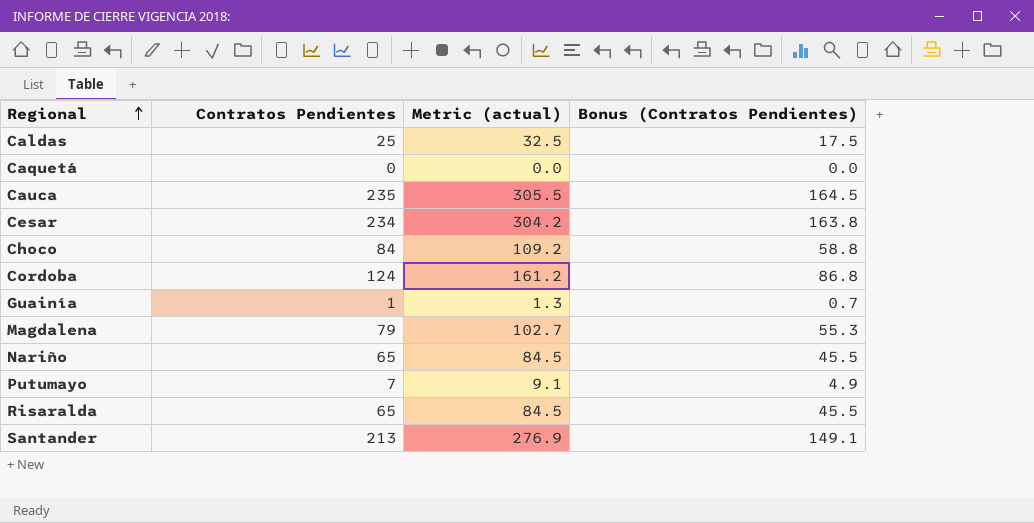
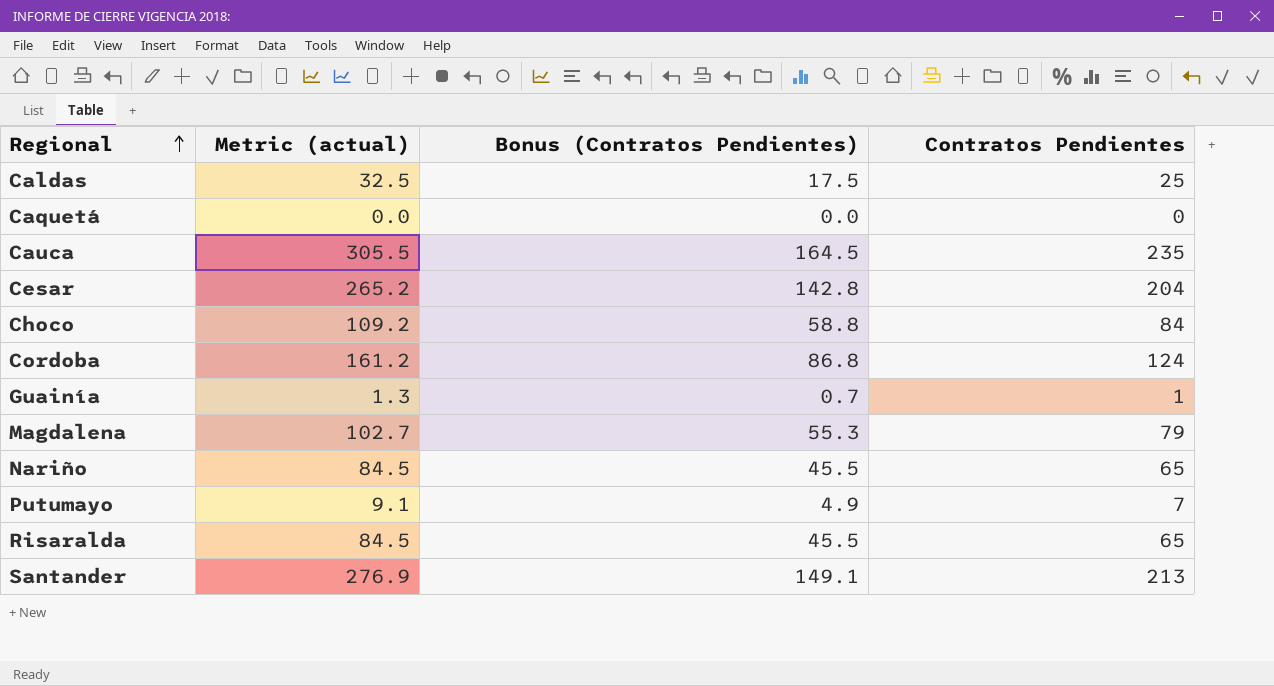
column Contratos Pendientes | position: 2 -> 4
Cesar | Metric (actual): 304.2 -> 265.2
Cesar | Bonus (Contratos Pendientes): 163.8 -> 142.8
Cesar | Contratos Pendientes: 234 -> 204

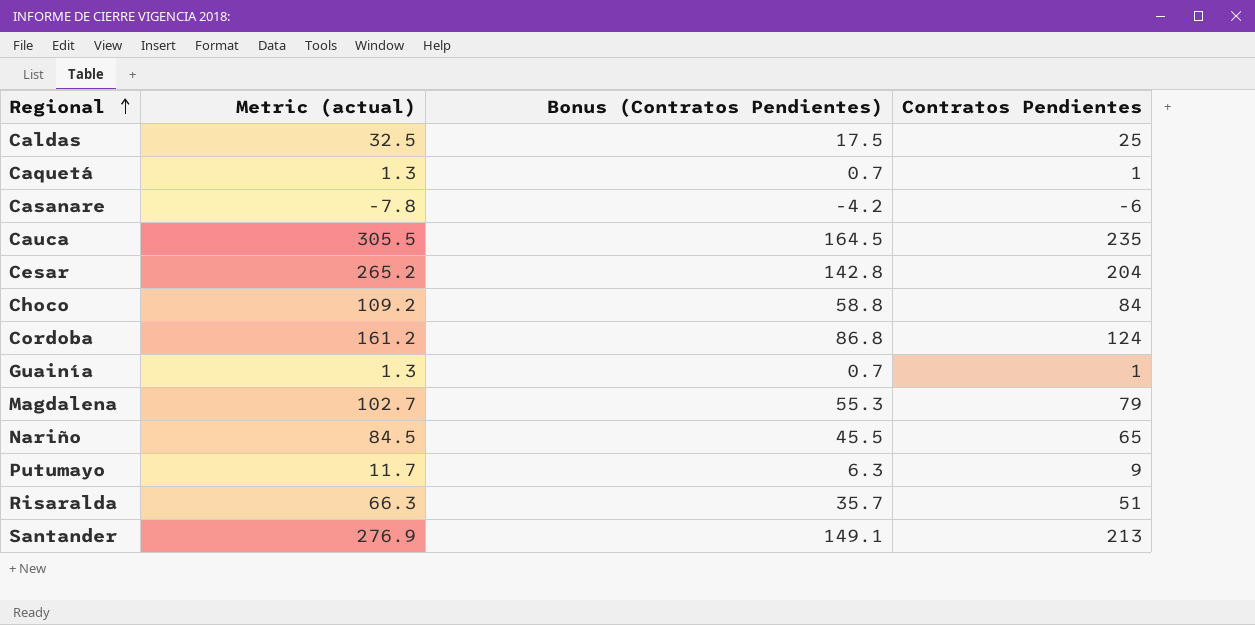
Caquetá | Metric (actual): 0.0 -> 1.3
Caquetá | Bonus (Contratos Pendientes): 0.0 -> 0.7
Caquetá | Contratos Pendientes: 0 -> 1
row Casanare: none -> -7.8 | -4.2 | -6
Putumayo | Metric (actual): 9.1 -> 11.7
Putumayo | Bonus (Contratos Pendientes): 4.9 -> 6.3
Putumayo | Contratos Pendientes: 7 -> 9
Risaralda | Metric (actual): 84.5 -> 66.3
Risaralda | Bonus (Contratos Pendientes): 45.5 -> 35.7
Risaralda | Contratos Pendientes: 65 -> 51

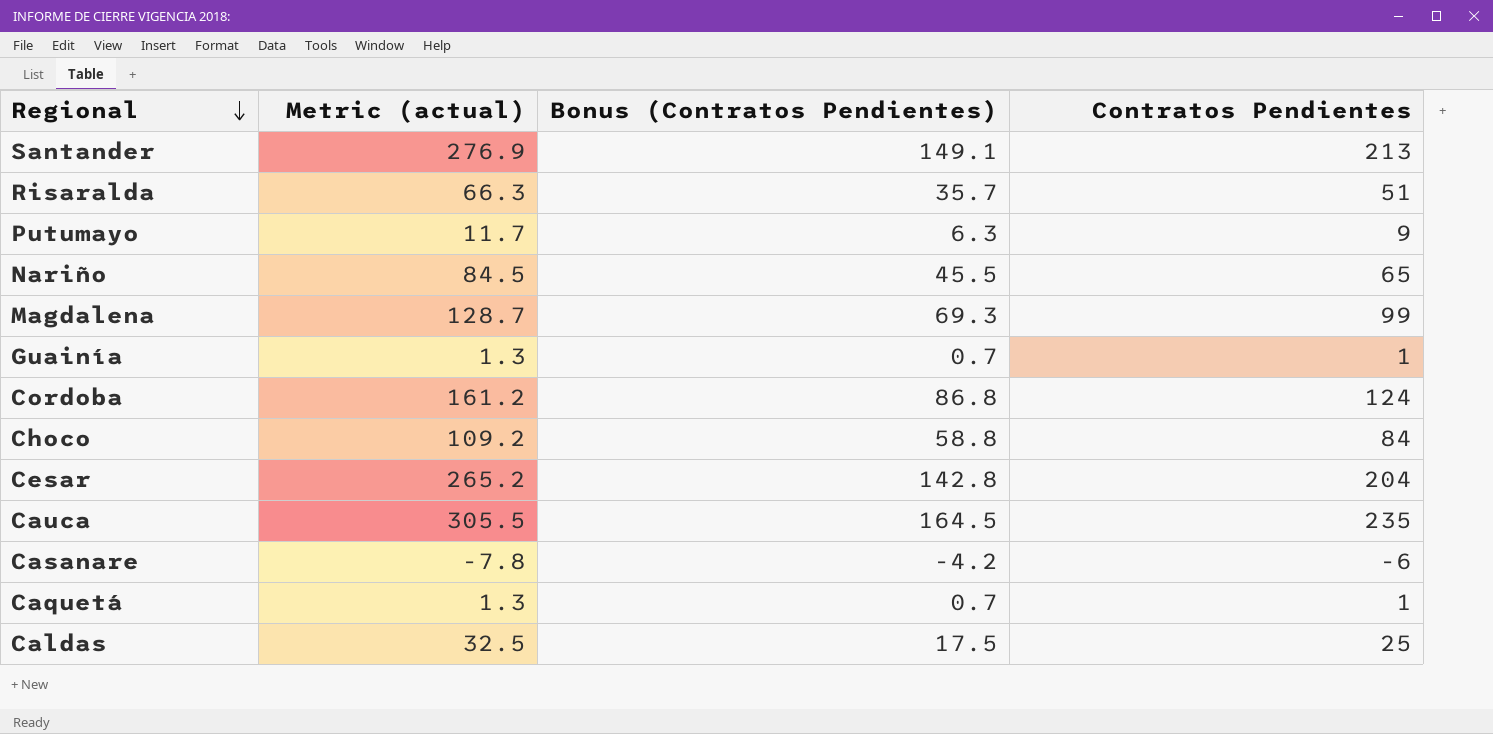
row order: Regional ascending -> Regional descending
Magdalena | Metric (actual): 102.7 -> 128.7
Magdalena | Bonus (Contratos Pendientes): 55.3 -> 69.3
Magdalena | Contratos Pendientes: 79 -> 99

